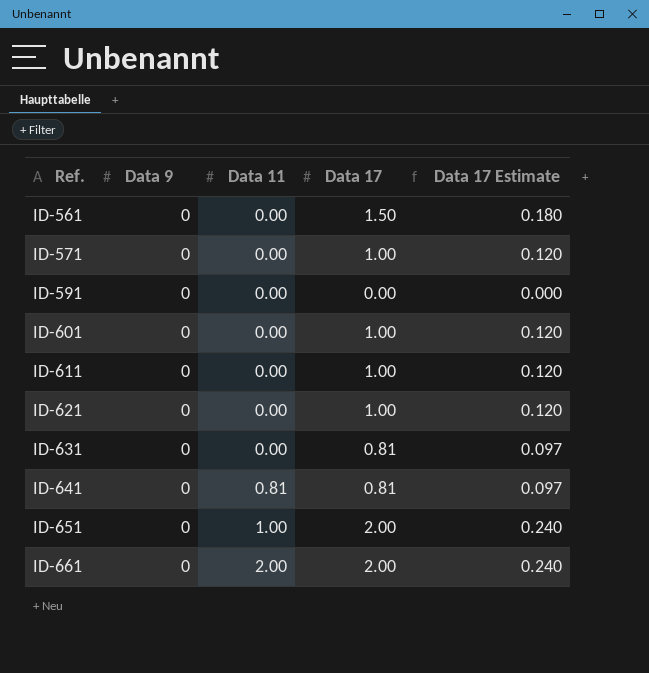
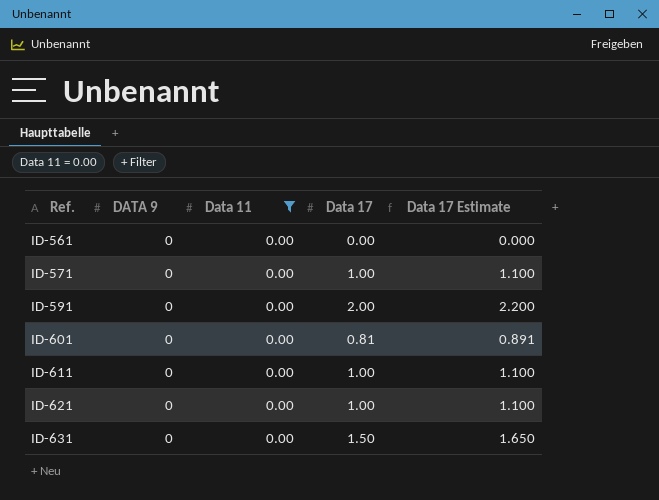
filter: none -> Data 11 = 0.00
column name: Data 9 -> DATA 9
column Data 17 Estimate | formula: [Data 17] * 0.12 -> [Data 17] * 1.1
ID-561 | Data 17: 1.50 -> 0.00
ID-591 | Data 17: 0.00 -> 2.00
ID-601 | Data 17: 1.00 -> 0.81
ID-631 | Data 17: 0.81 -> 1.50

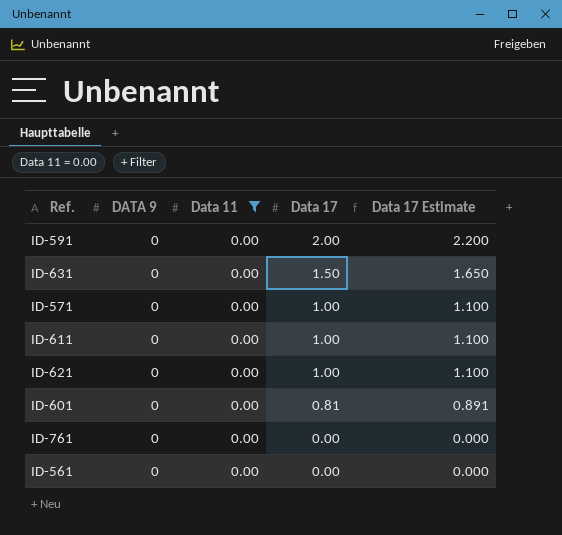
row order: Ref. ascending -> Data 17 descending
row ID-761: none -> 0 | 0.00 | 0.00 | 0.000

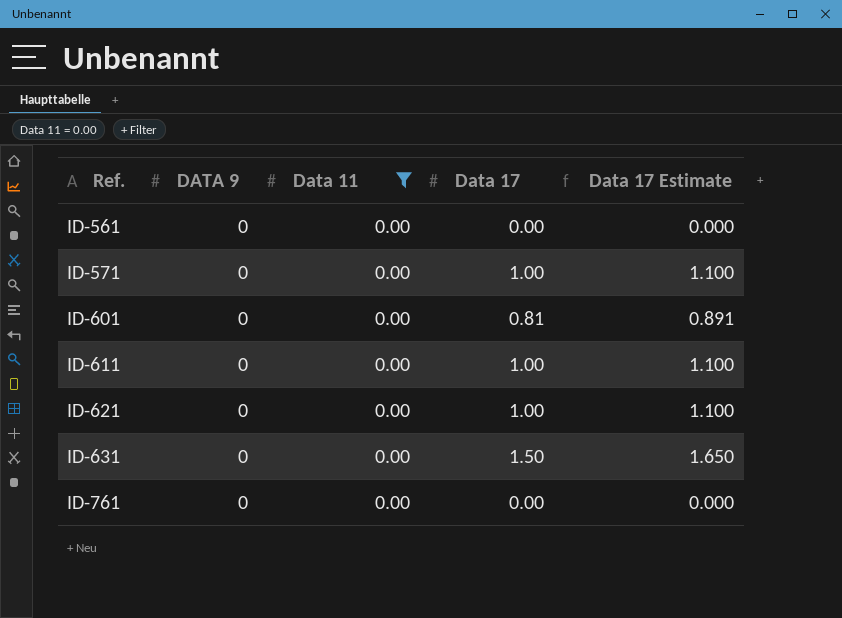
row order: Data 17 descending -> Ref. ascending
row ID-591: 0 | 0.00 | 2.00 | 2.200 -> none

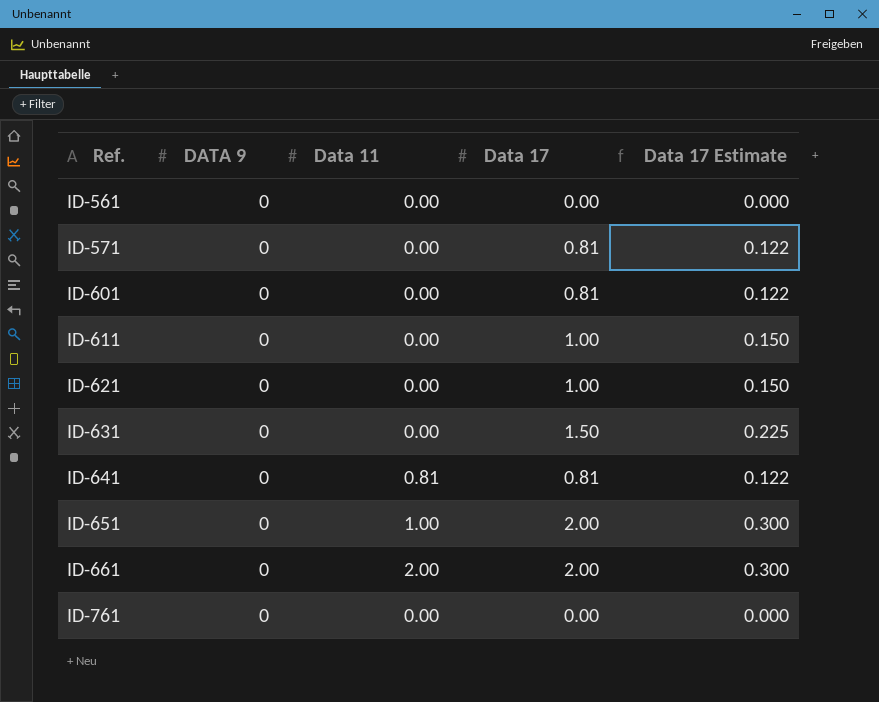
filter: Data 11 = 0.00 -> none
column Data 17 Estimate | formula: [Data 17] * 1.1 -> [Data 17] * 0.15
ID-571 | Data 17: 1.00 -> 0.81

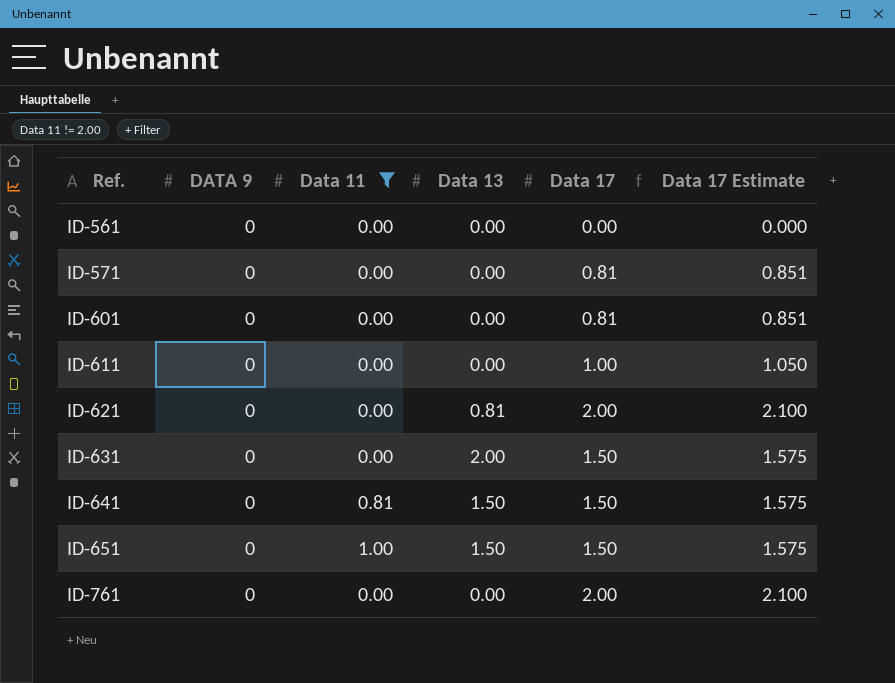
filter: none -> Data 11 != 2.00
column Data 13 | position: none -> 4
column Data 17 Estimate | formula: [Data 17] * 0.15 -> [Data 17] * 1.05
ID-621 | Data 17: 1.00 -> 2.00
ID-641 | Data 17: 0.81 -> 1.50
ID-651 | Data 17: 2.00 -> 1.50
ID-761 | Data 17: 0.00 -> 2.00

